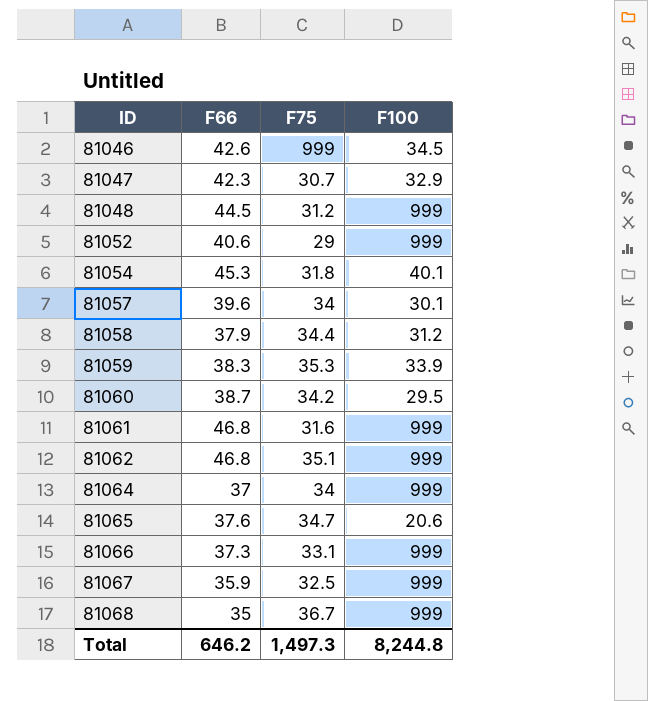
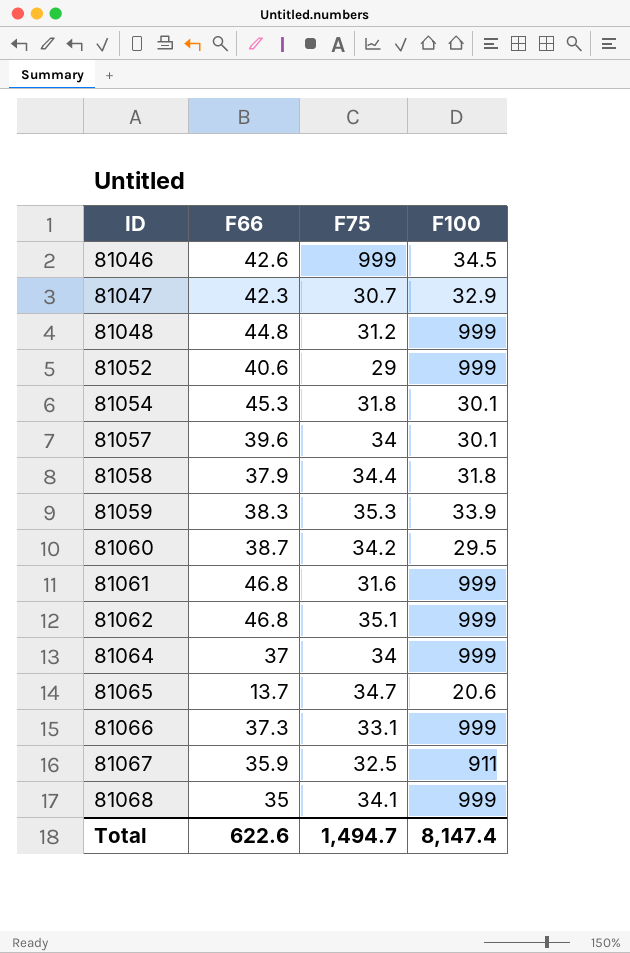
81048 | F66: 44.5 -> 44.8
81054 | F100: 40.1 -> 30.1
81058 | F100: 31.2 -> 31.8
81065 | F66: 37.6 -> 13.7
81067 | F100: 999 -> 911
81068 | F75: 36.7 -> 34.1
Total | F66: 646.2 -> 622.6
Total | F75: 1,497.3 -> 1,494.7
Total | F100: 8,244.8 -> 8,147.4

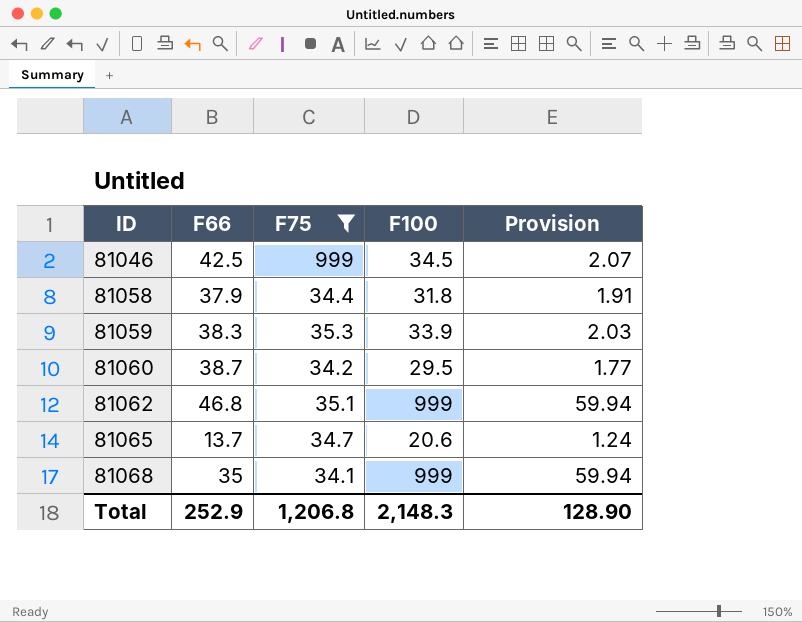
filter: none -> F75 >= 34.1
column Provision | formula: none -> [F100] * 0.06
81046 | F66: 42.6 -> 42.5
Total | F66: 622.6 -> 252.9
Total | F75: 1,494.7 -> 1,206.8
Total | F100: 8,147.4 -> 2,148.3

